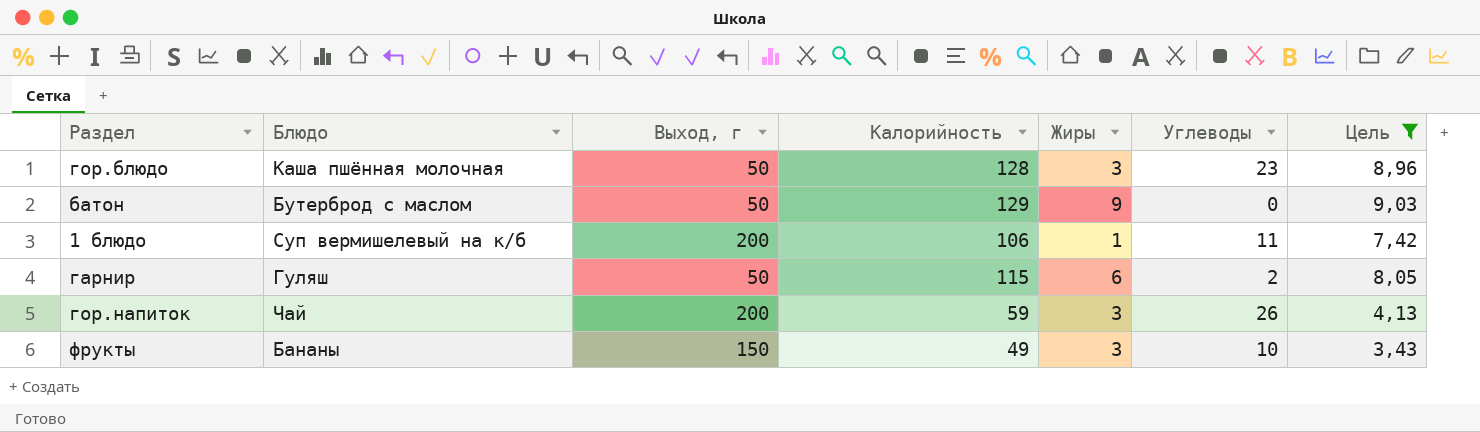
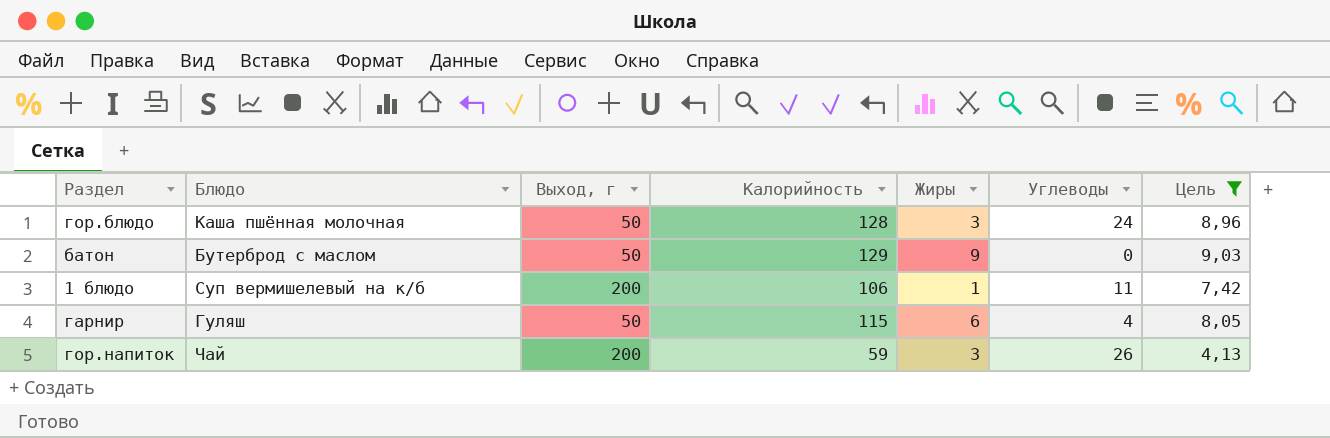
row фрукты: Бананы | 150 | 49 | 3 | 10 | 3,43 -> none
гор.блюдо | Углеводы: 23 -> 24
гарнир | Углеводы: 2 -> 4

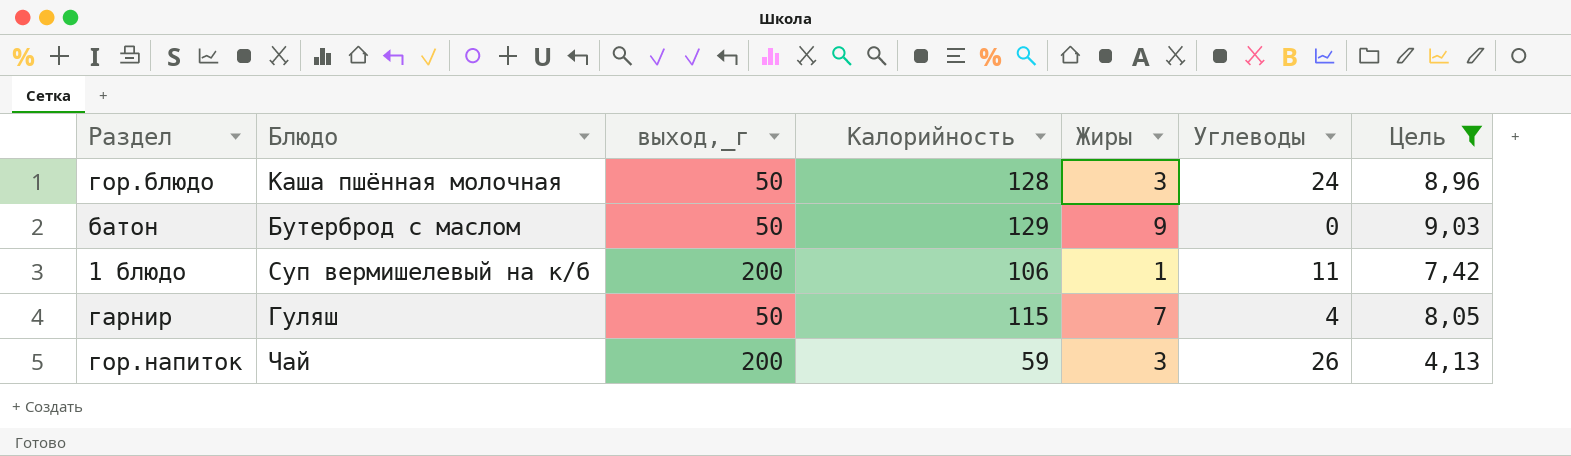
column name: Выход, г -> выход,_г
гарнир | Жиры: 6 -> 7

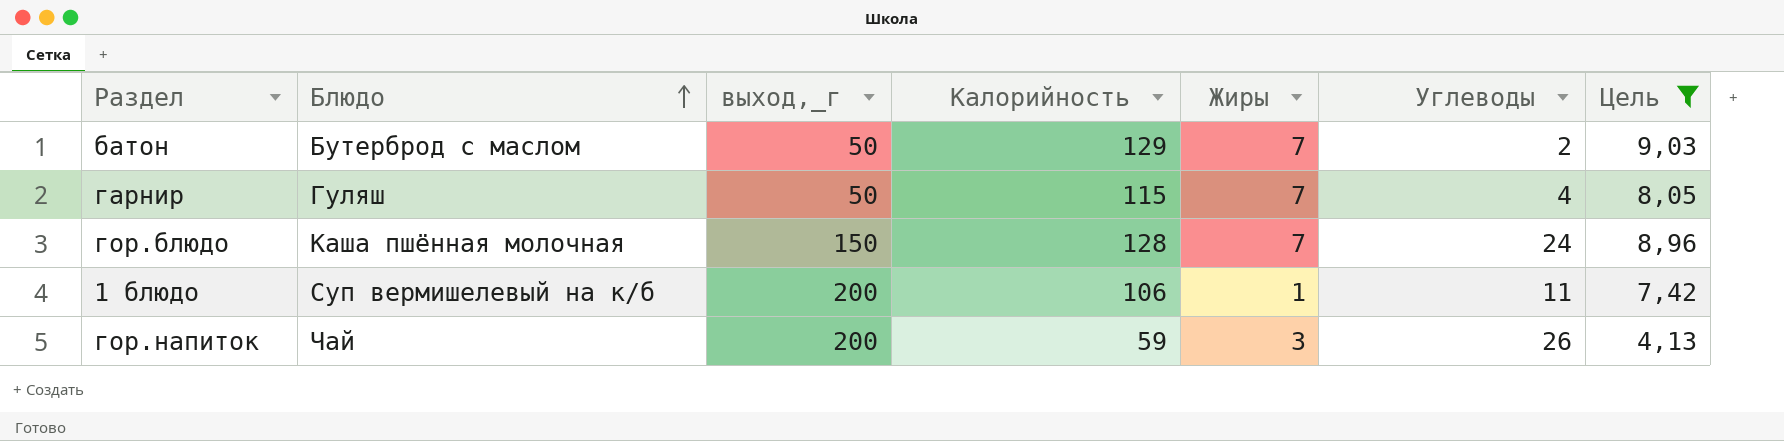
row order: none -> Блюдо ascending
батон | Жиры: 9 -> 7
батон | Углеводы: 0 -> 2
гор.блюдо | выход,_г: 50 -> 150
гор.блюдо | Жиры: 3 -> 7

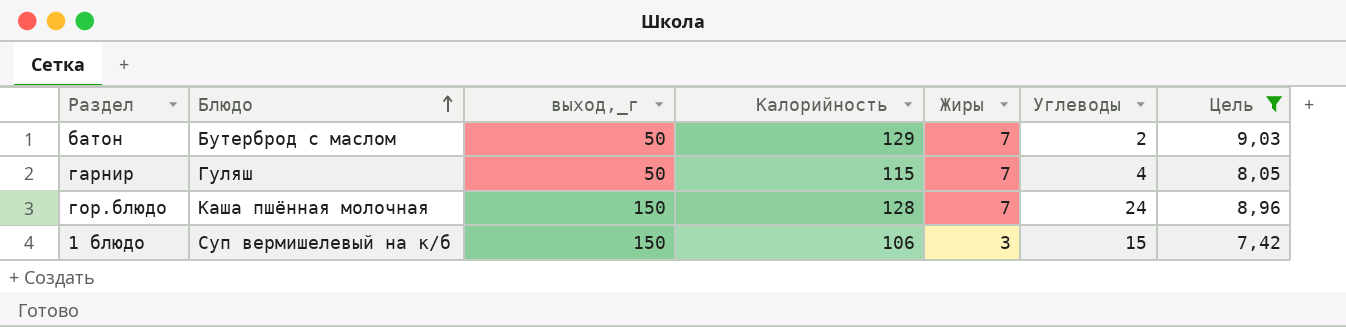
row гор.напиток: Чай | 200 | 59 | 3 | 26 | 4,13 -> none
1 блюдо | выход,_г: 200 -> 150
1 блюдо | Жиры: 1 -> 3
1 блюдо | Углеводы: 11 -> 15

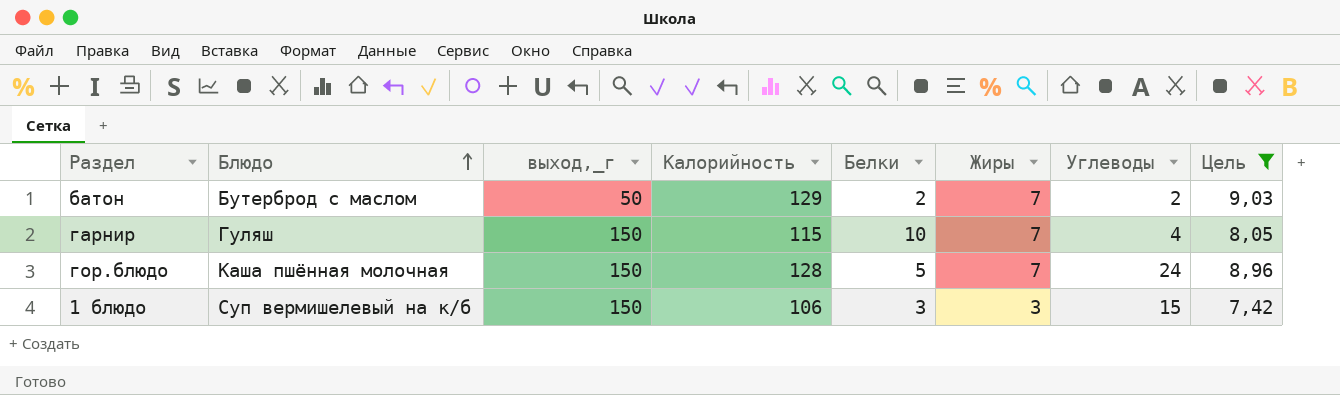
column Белки | position: none -> 5
гарнир | выход,_г: 50 -> 150

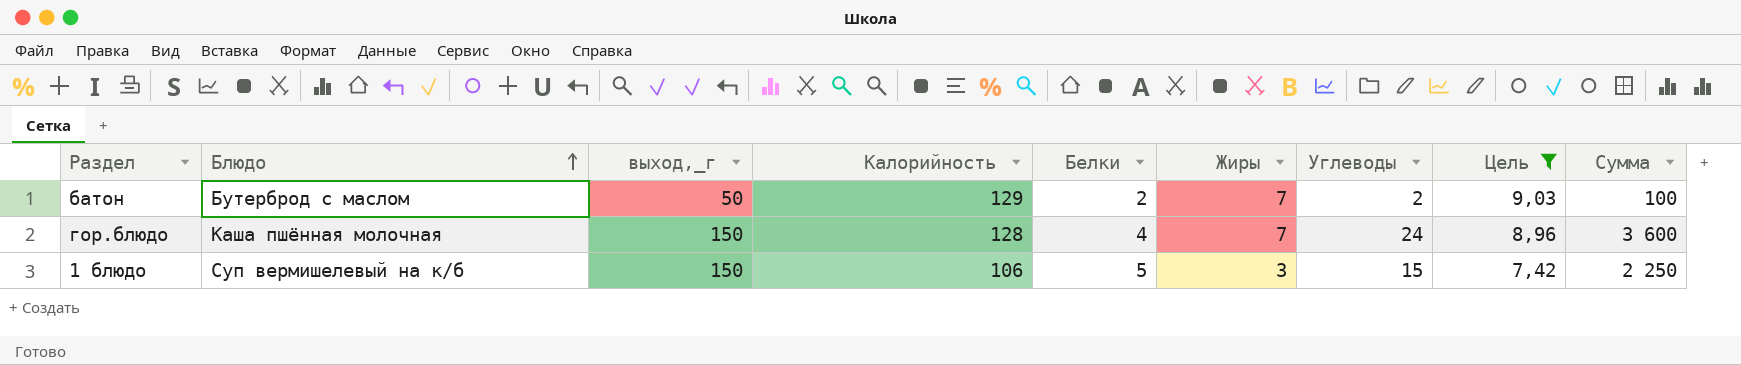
column Сумма | formula: none -> [выход,_г] * [Углеводы]
row гарнир: Гуляш | 150 | 115 | 10 | 7 | 4 | 8,05 -> none
гор.блюдо | Белки: 5 -> 4
1 блюдо | Белки: 3 -> 5

